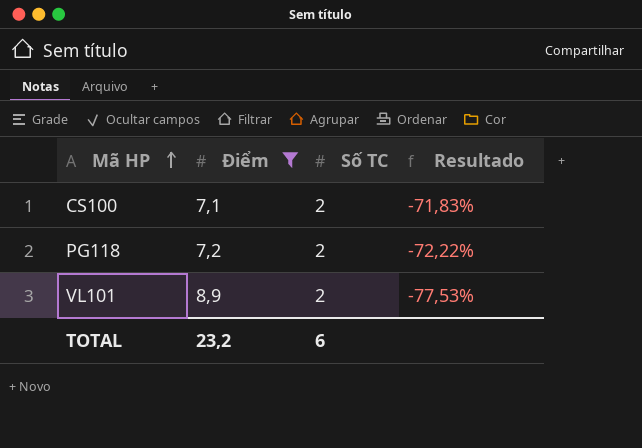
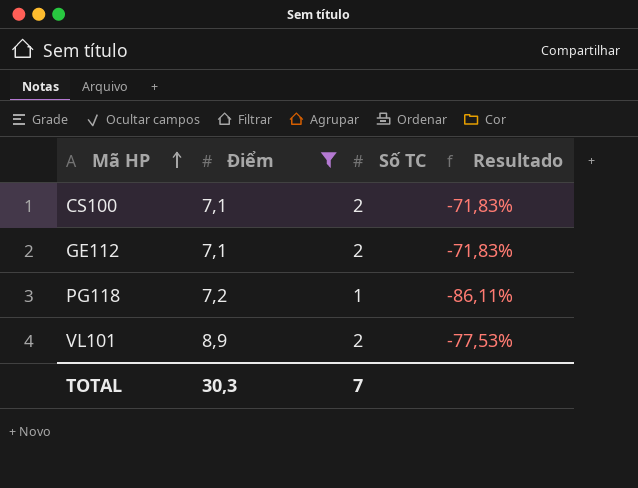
row GE112: none -> 7,1 | 2 | -71,83%
PG118 | Số TC: 2 -> 1
PG118 | Resultado: -72,22% -> -86,11%
TOTAL | Điểm: 23,2 -> 30,3
TOTAL | Số TC: 6 -> 7

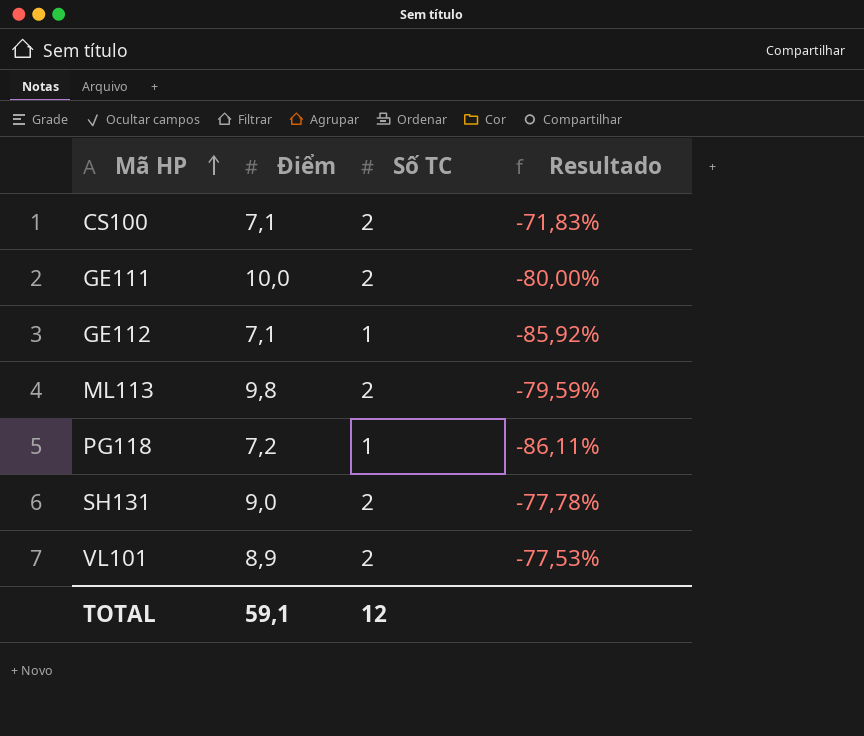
filter: Điểm <= 8,9 -> none
GE112 | Số TC: 2 -> 1
GE112 | Resultado: -71,83% -> -85,92%
TOTAL | Điểm: 30,3 -> 59,1
TOTAL | Số TC: 7 -> 12

